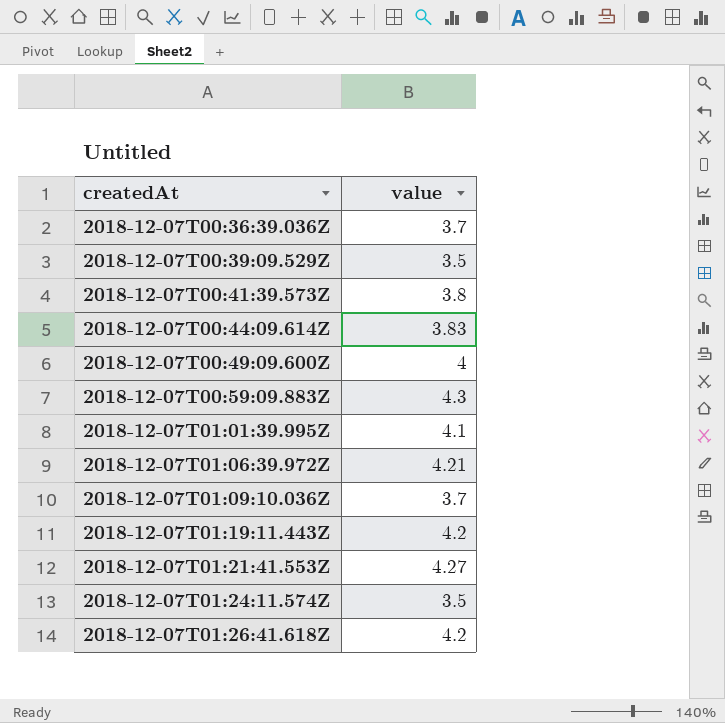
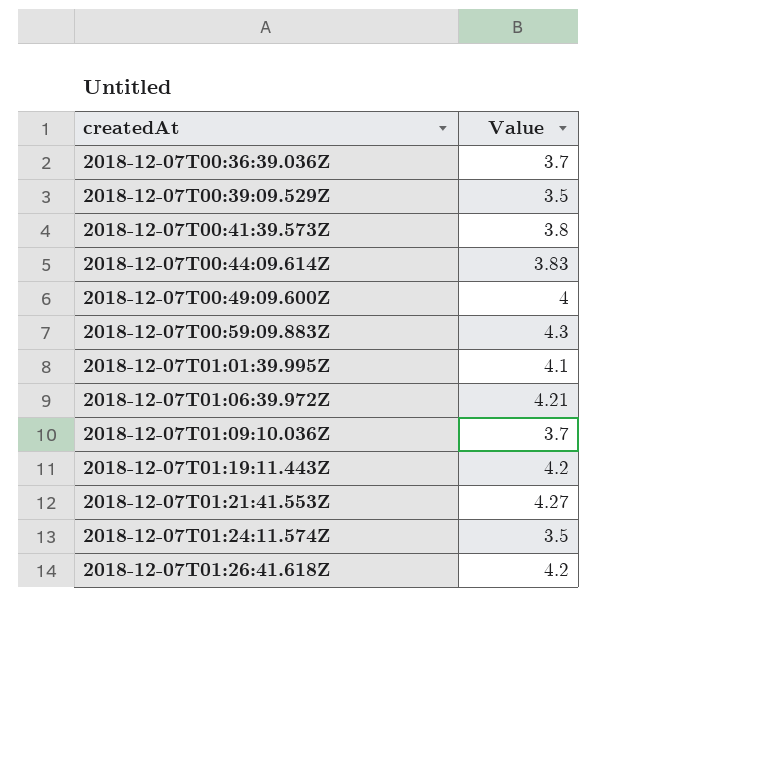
column name: value -> Value

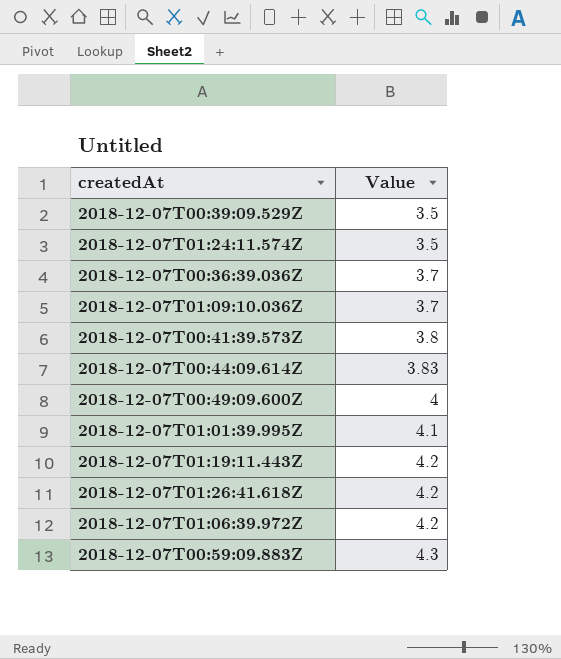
row order: createdAt ascending -> Value ascending
row 2018-12-07T01:21:41.553Z: 4.27 -> none
2018-12-07T01:06:39.972Z | Value: 4.21 -> 4.2

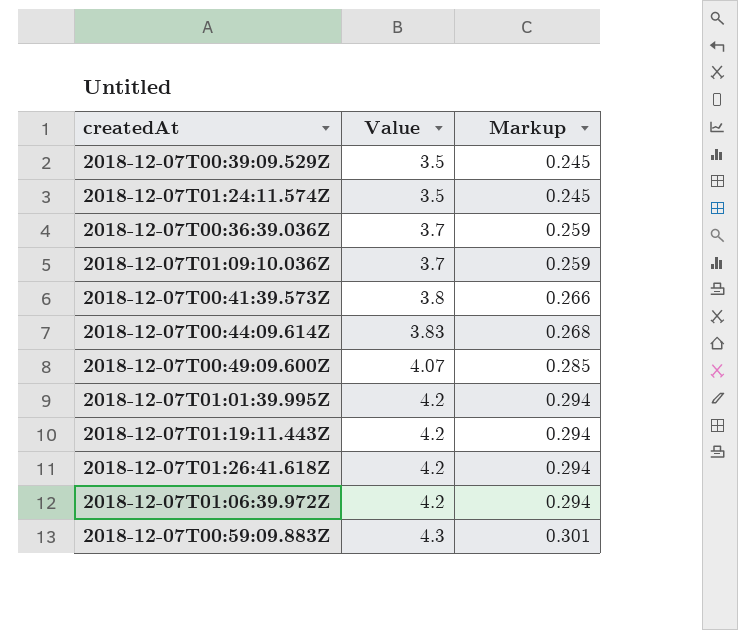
column Markup | formula: none -> [Value] * 0.07
2018-12-07T00:49:09.600Z | Value: 4 -> 4.07
2018-12-07T01:01:39.995Z | Value: 4.1 -> 4.2

